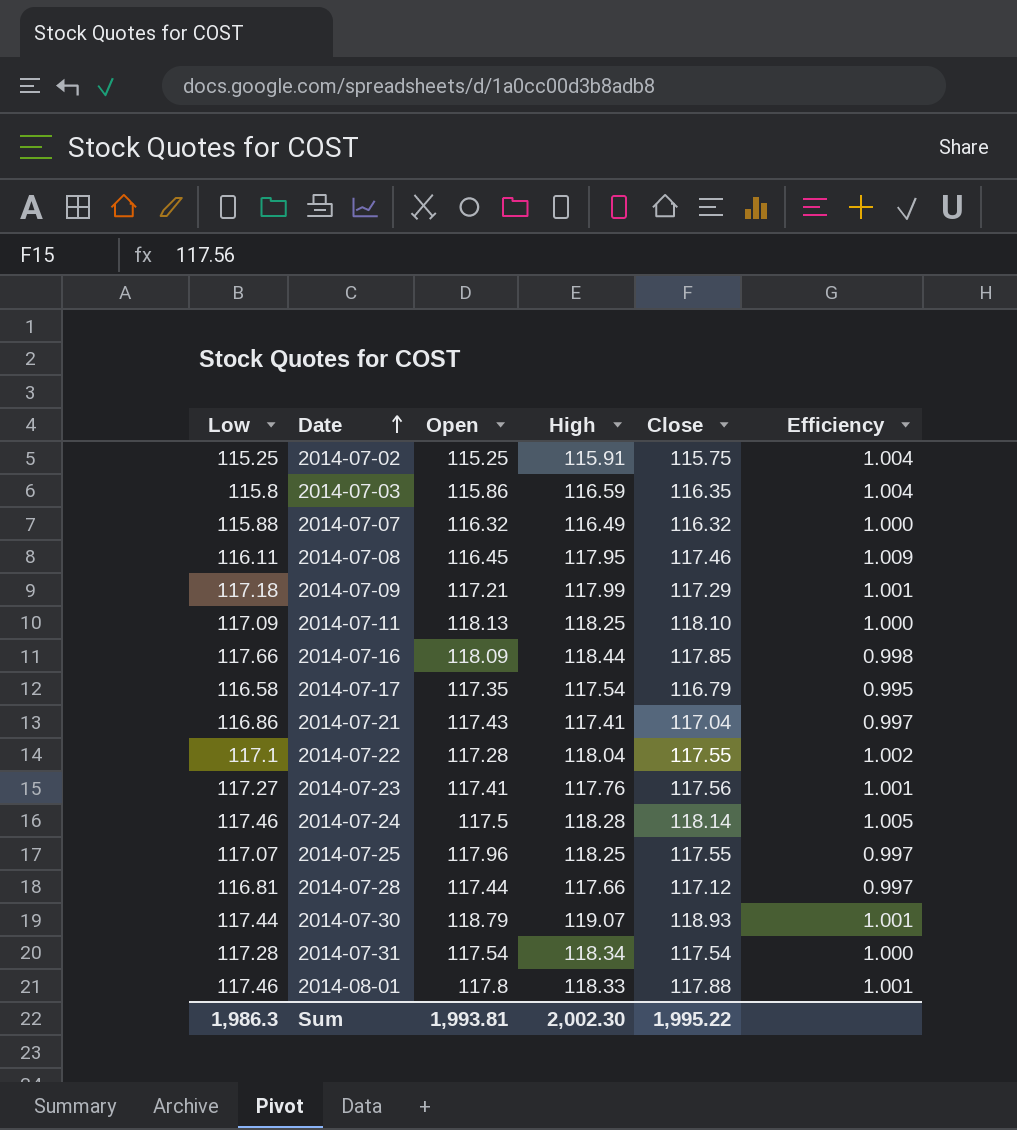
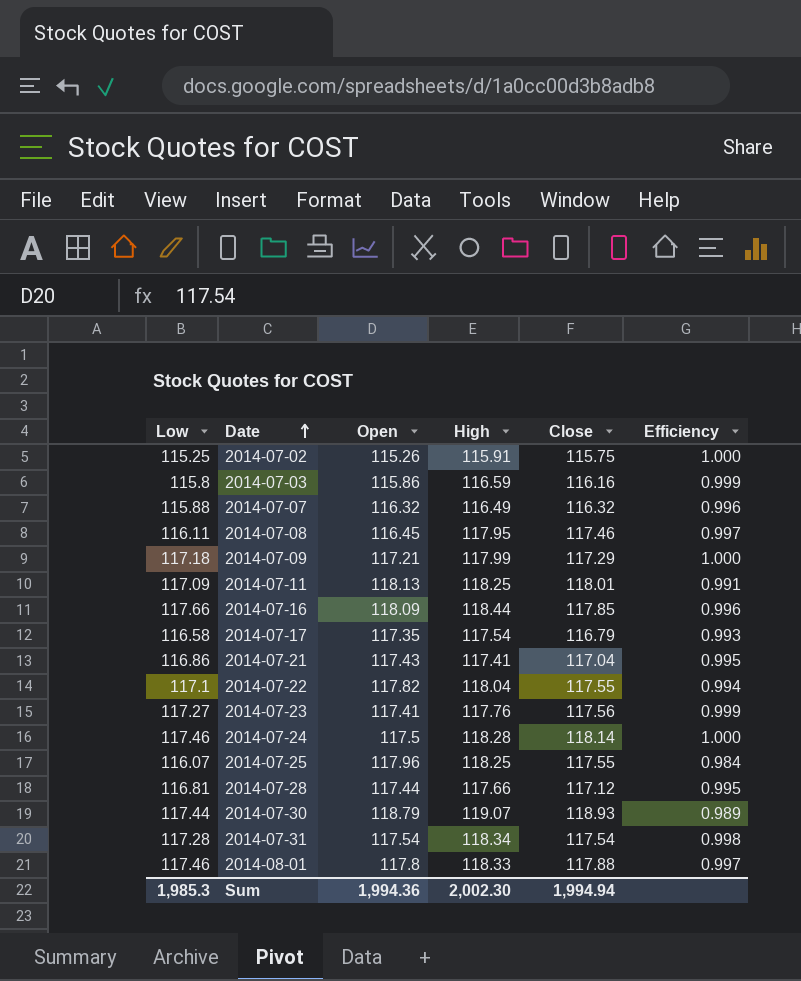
column Efficiency | formula: [Close] / [Open] -> [Low] / [Open]
2014-07-02 | Open: 115.25 -> 115.26
2014-07-03 | Close: 116.35 -> 116.16
2014-07-11 | Close: 118.10 -> 118.01
2014-07-22 | Open: 117.28 -> 117.82
2014-07-25 | Low: 117.07 -> 116.07
Sum | Low: 1,986.3 -> 1,985.3
Sum | Open: 1,993.81 -> 1,994.36
Sum | Close: 1,995.22 -> 1,994.94

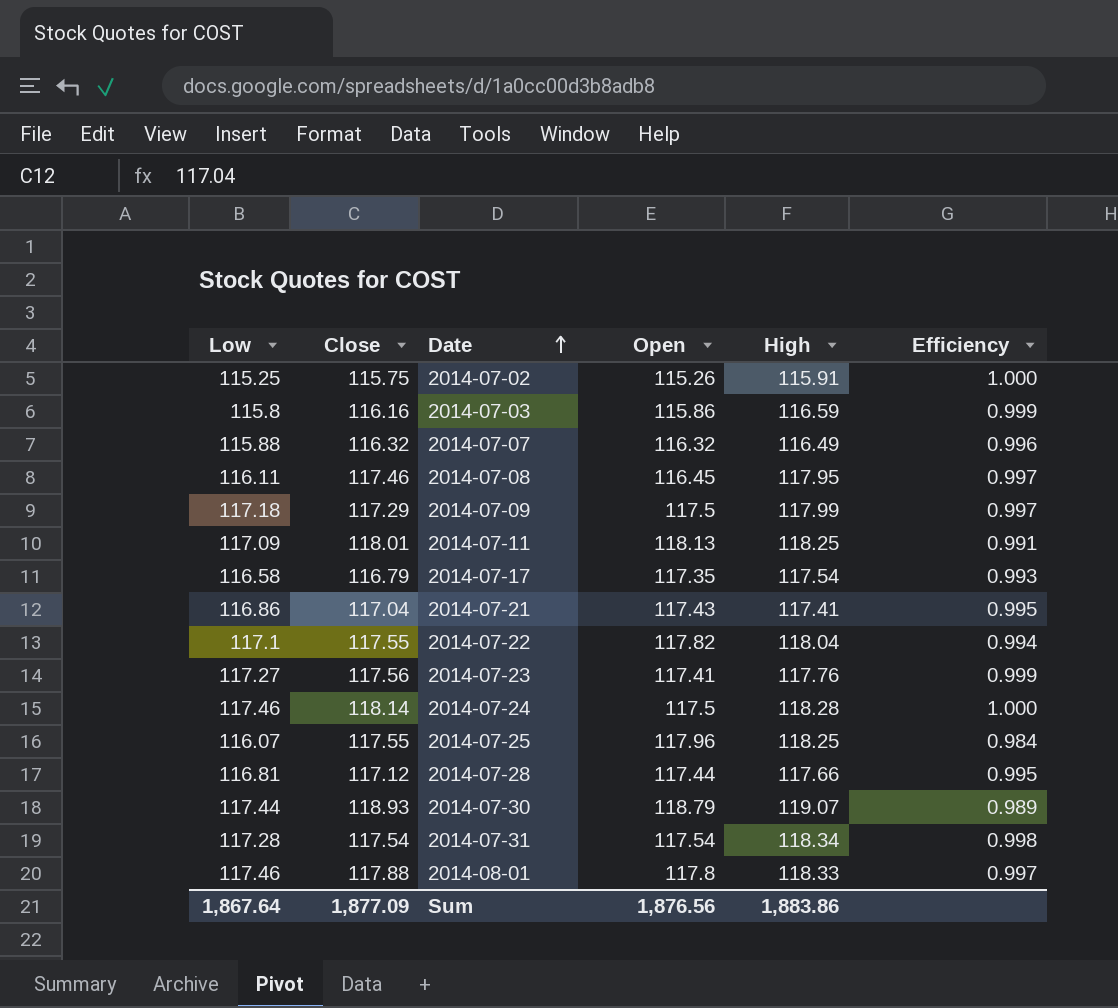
column Close | position: 5 -> 2
row 2014-07-16: 117.66 | 118.09 | 118.44 | 117.85 | 0.996 -> none
2014-07-09 | Open: 117.21 -> 117.5
2014-07-09 | Efficiency: 1.000 -> 0.997
Sum | Low: 1,985.3 -> 1,867.64
Sum | Close: 1,994.94 -> 1,877.09
Sum | Open: 1,994.36 -> 1,876.56
Sum | High: 2,002.30 -> 1,883.86

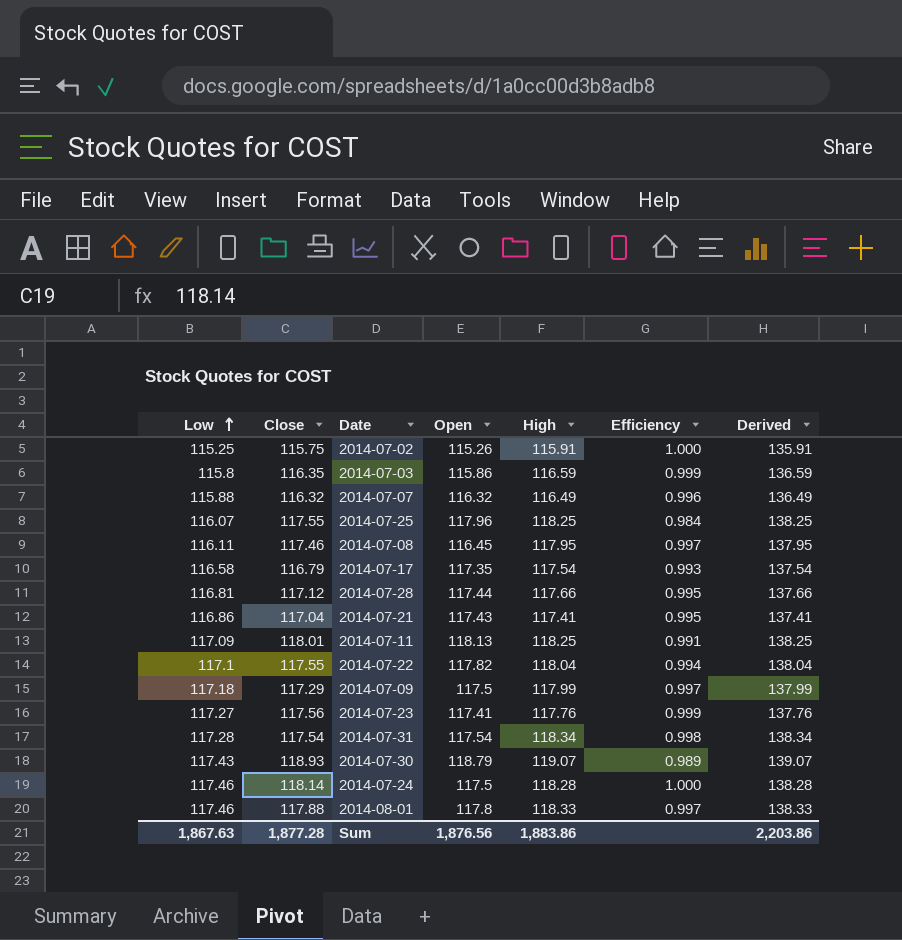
row order: Date ascending -> Low ascending
column Derived | formula: none -> [High] + 20
2014-07-03 | Close: 116.16 -> 116.35
2014-07-30 | Low: 117.44 -> 117.43
Sum | Low: 1,867.64 -> 1,867.63
Sum | Close: 1,877.09 -> 1,877.28

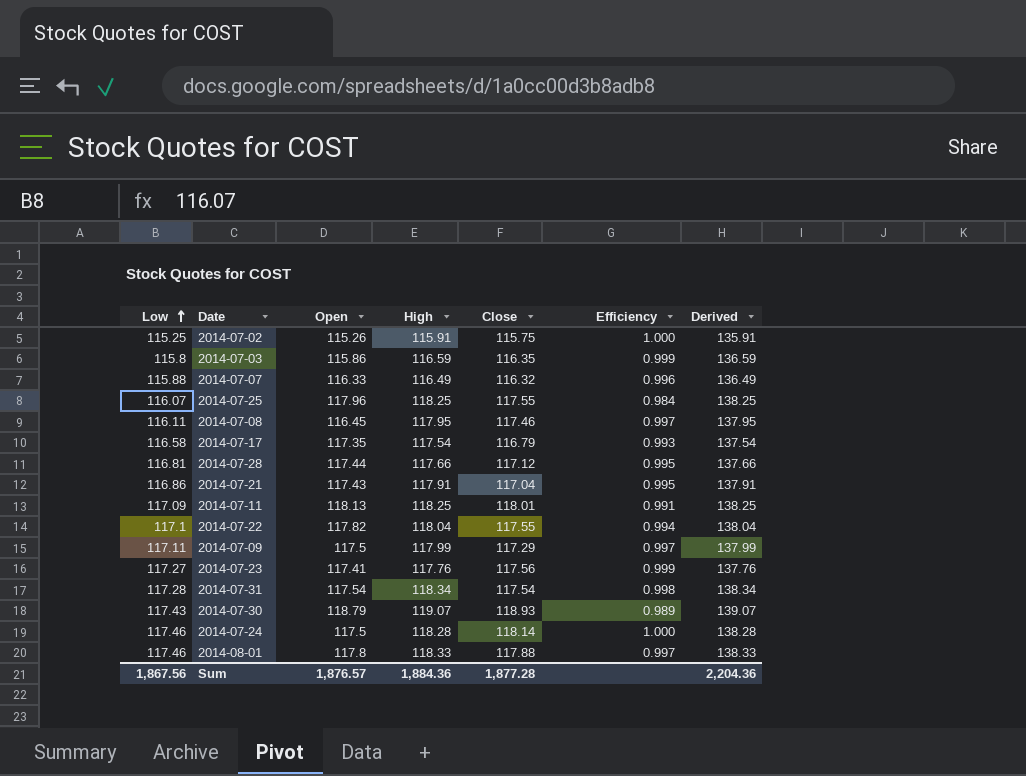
column Close | position: 2 -> 5
2014-07-07 | Open: 116.32 -> 116.33
2014-07-21 | High: 117.41 -> 117.91
2014-07-21 | Derived: 137.41 -> 137.91
2014-07-09 | Low: 117.18 -> 117.11
Sum | Low: 1,867.63 -> 1,867.56
Sum | Open: 1,876.56 -> 1,876.57
Sum | High: 1,883.86 -> 1,884.36
Sum | Derived: 2,203.86 -> 2,204.36

